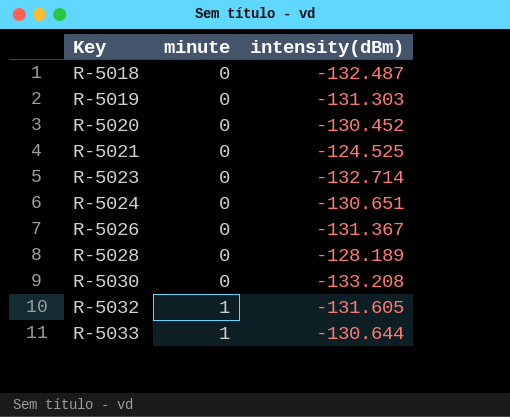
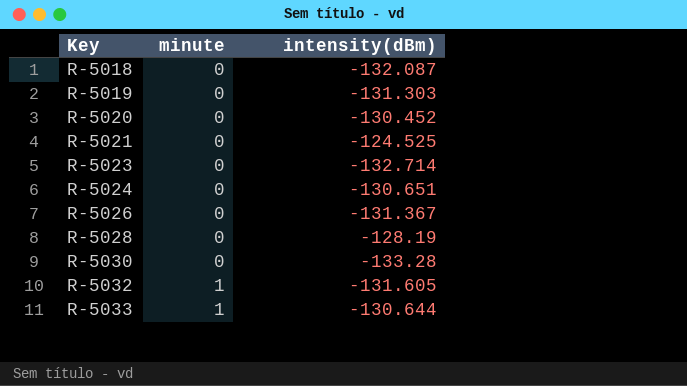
R-5018 | intensity(dBm): -132.487 -> -132.087
R-5028 | intensity(dBm): -128.189 -> -128.19
R-5030 | intensity(dBm): -133.208 -> -133.28

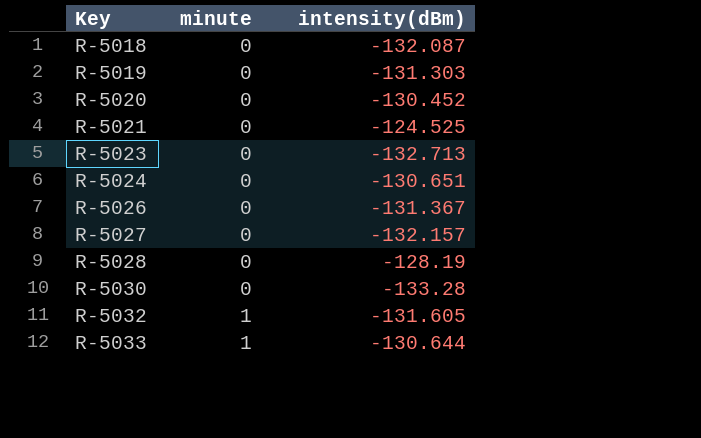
R-5023 | intensity(dBm): -132.714 -> -132.713
row R-5027: none -> 0 | -132.157

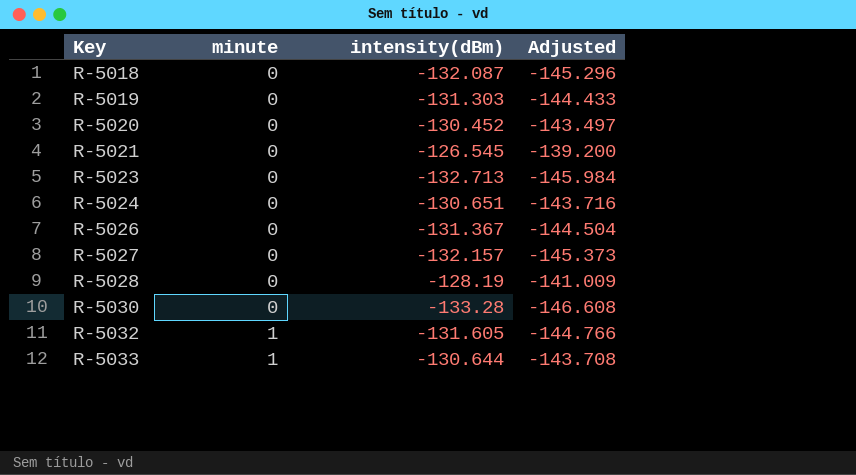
column Adjusted | formula: none -> [intensity(dBm)] * 1.1
R-5021 | intensity(dBm): -124.525 -> -126.545

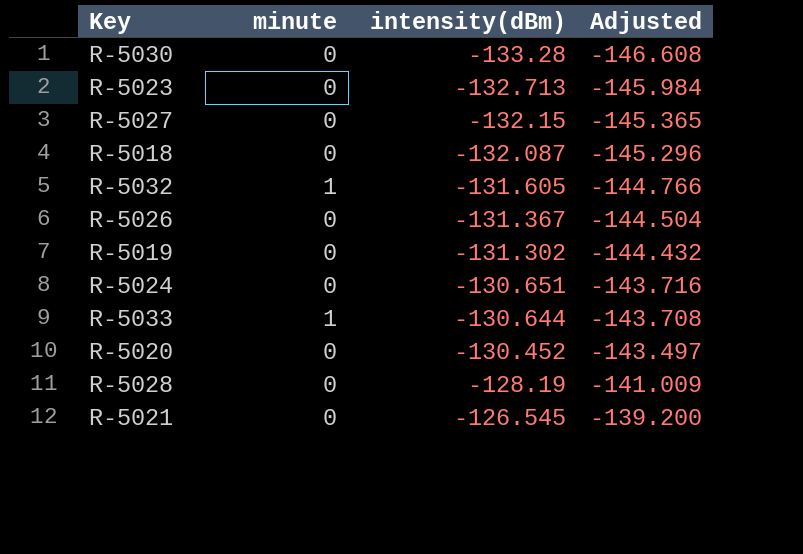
row order: Key ascending -> intensity(dBm) ascending
R-5027 | intensity(dBm): -132.157 -> -132.15
R-5027 | Adjusted: -145.373 -> -145.365
R-5019 | intensity(dBm): -131.303 -> -131.302
R-5019 | Adjusted: -144.433 -> -144.432

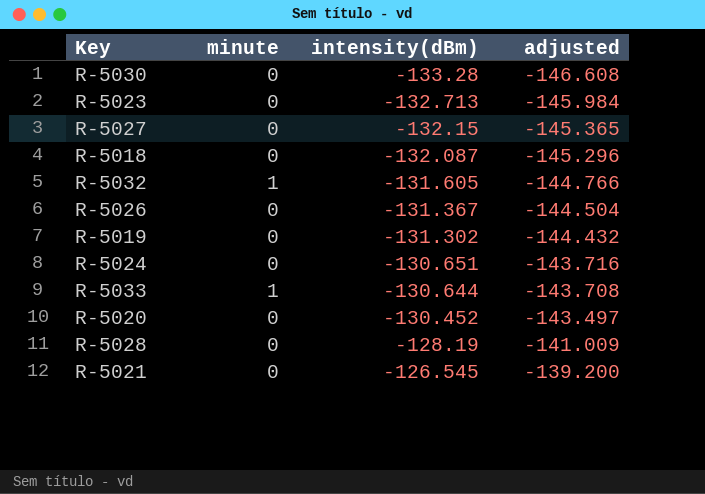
column name: Adjusted -> adjusted

